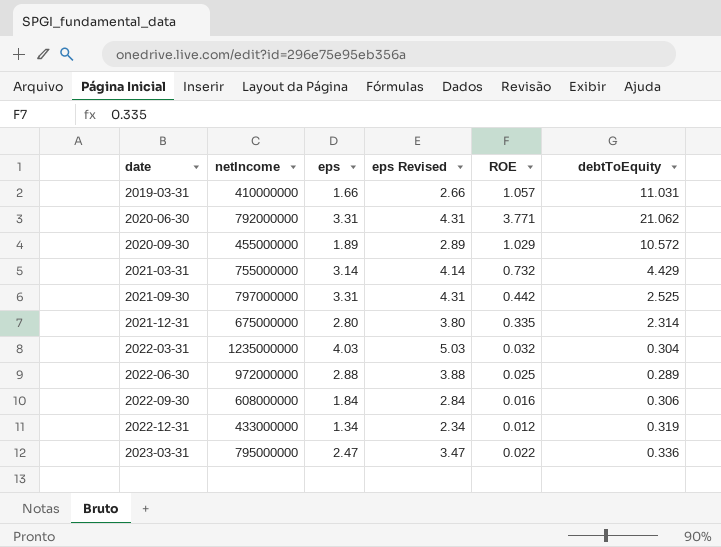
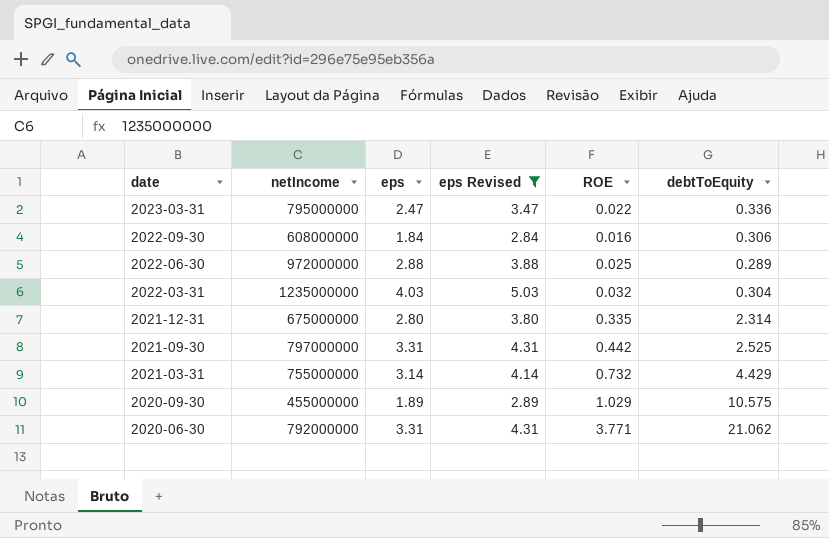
filter: none -> eps Revised >= 2.84
row order: date ascending -> date descending
2020-09-30 | debtToEquity: 10.572 -> 10.575

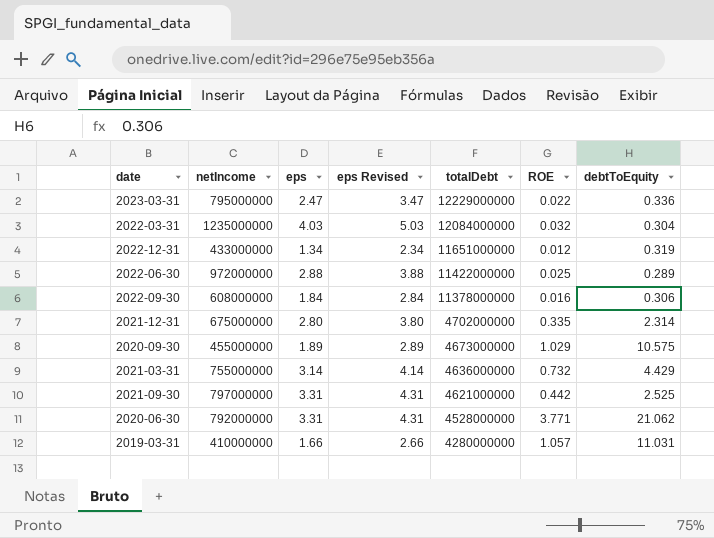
filter: eps Revised >= 2.84 -> none
row order: date descending -> totalDebt descending
column totalDebt | position: none -> 5

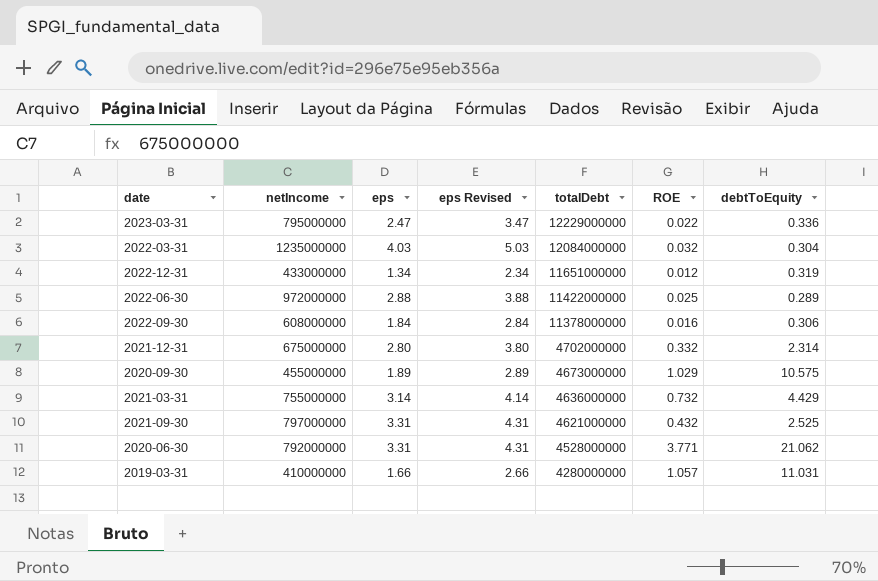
2021-12-31 | ROE: 0.335 -> 0.332
2021-09-30 | ROE: 0.442 -> 0.432

